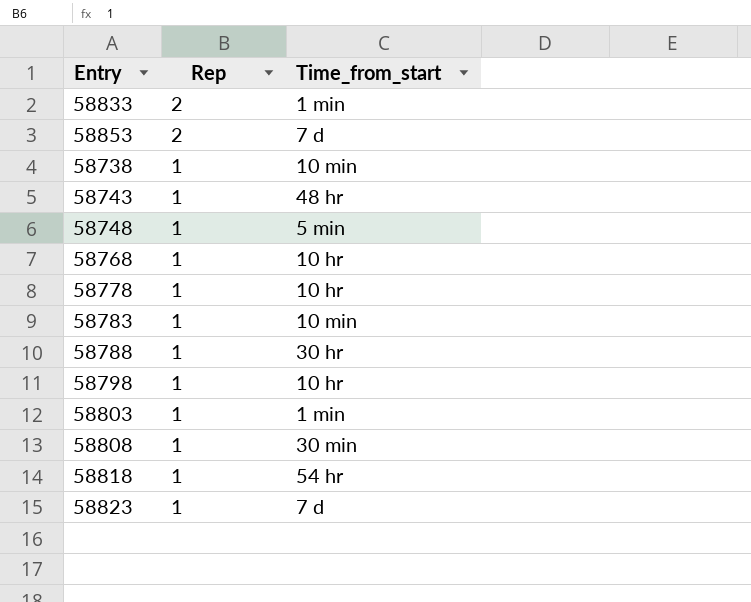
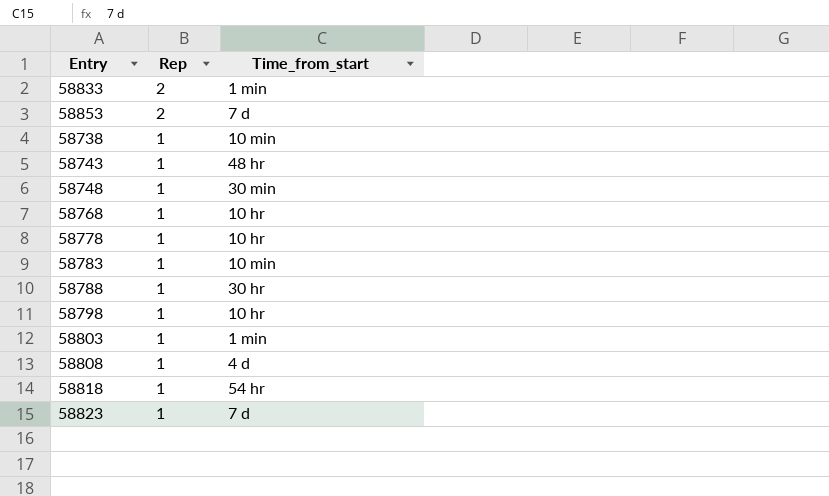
58748 | Time_from_start: 5 min -> 30 min
58808 | Time_from_start: 30 min -> 4 d

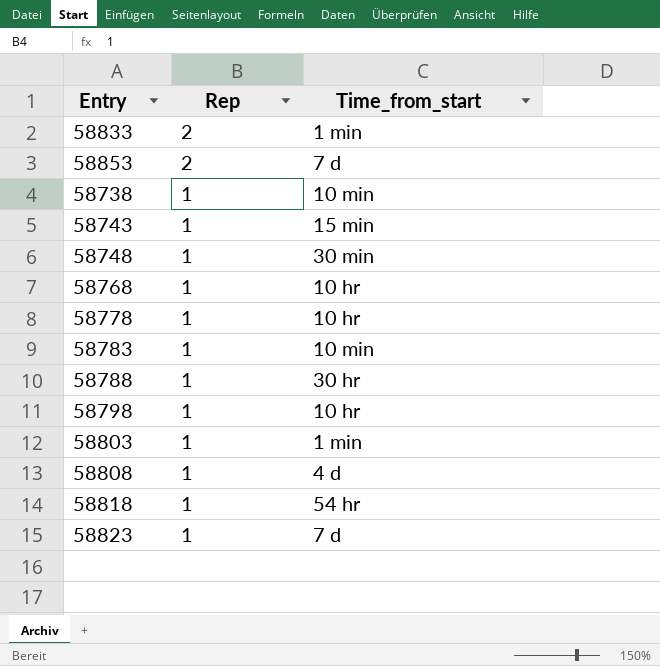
58743 | Time_from_start: 48 hr -> 15 min

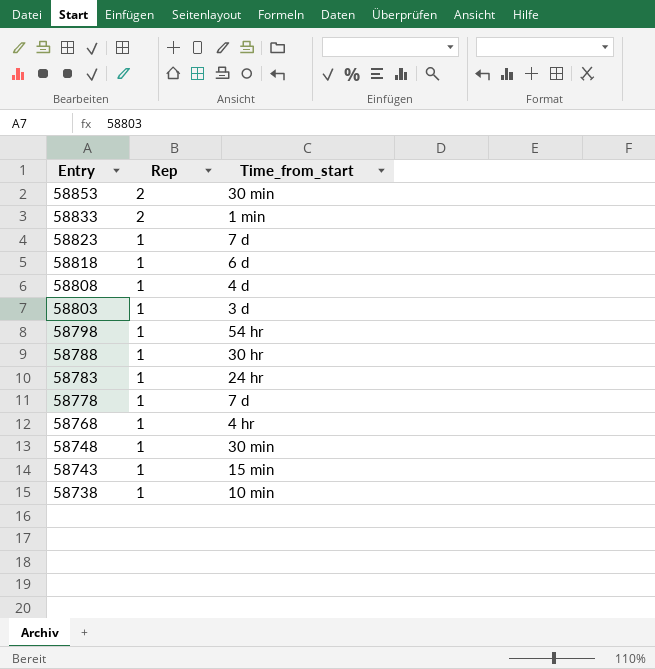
row order: Rep descending -> Entry descending
58853 | Time_from_start: 7 d -> 30 min
58818 | Time_from_start: 54 hr -> 6 d
58803 | Time_from_start: 1 min -> 3 d
58798 | Time_from_start: 10 hr -> 54 hr
58783 | Time_from_start: 10 min -> 24 hr
58778 | Time_from_start: 10 hr -> 7 d
58768 | Time_from_start: 10 hr -> 4 hr

